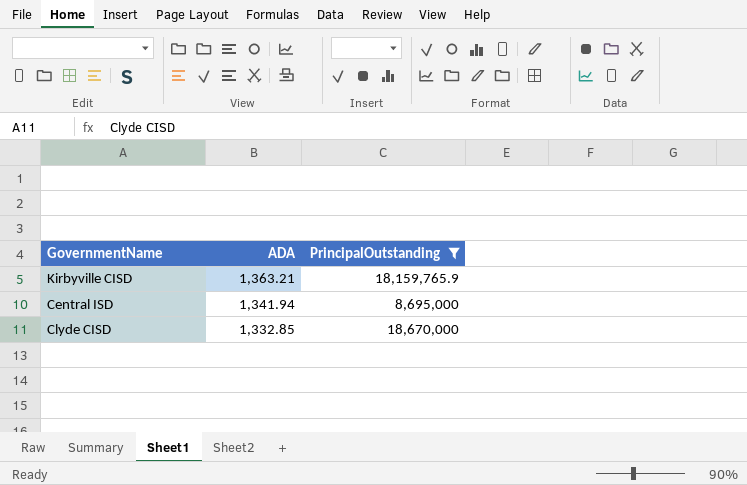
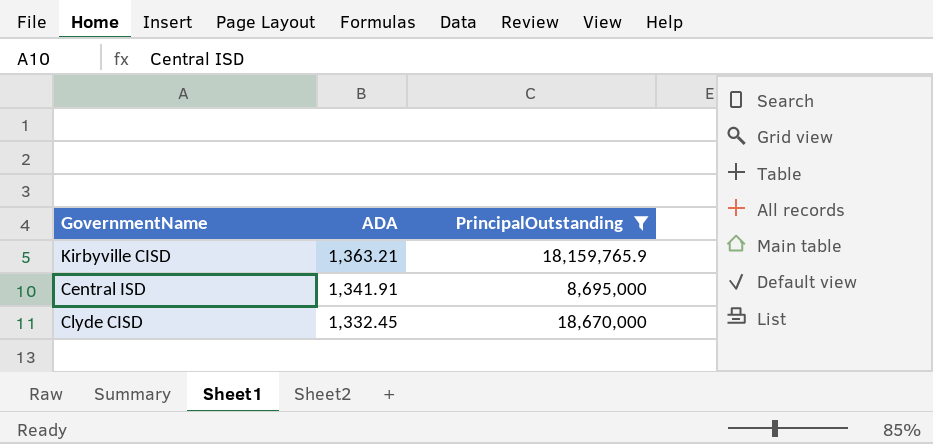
Central ISD | ADA: 1,341.94 -> 1,341.91
Clyde CISD | ADA: 1,332.85 -> 1,332.45

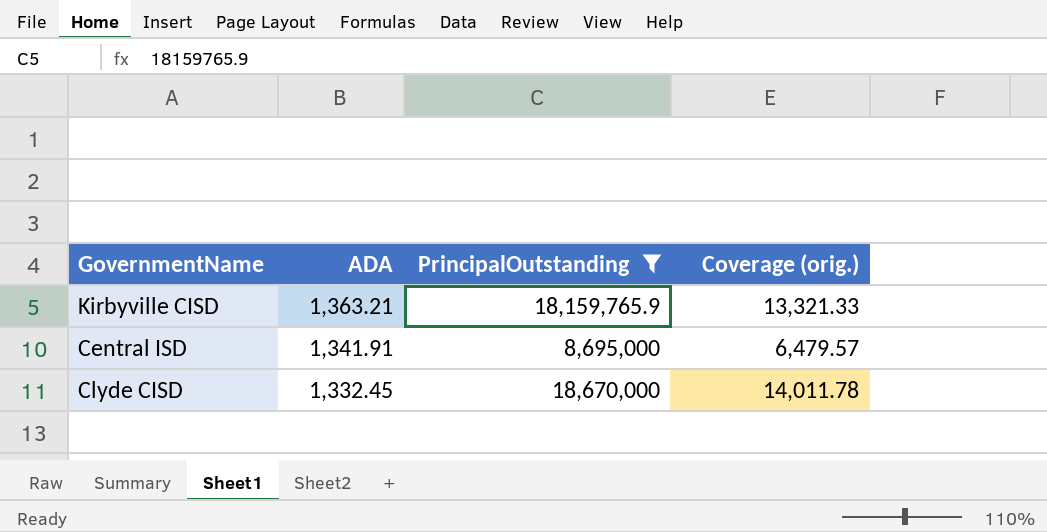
column Coverage (orig.) | formula: none -> [PrincipalOutstanding] / [ADA]

